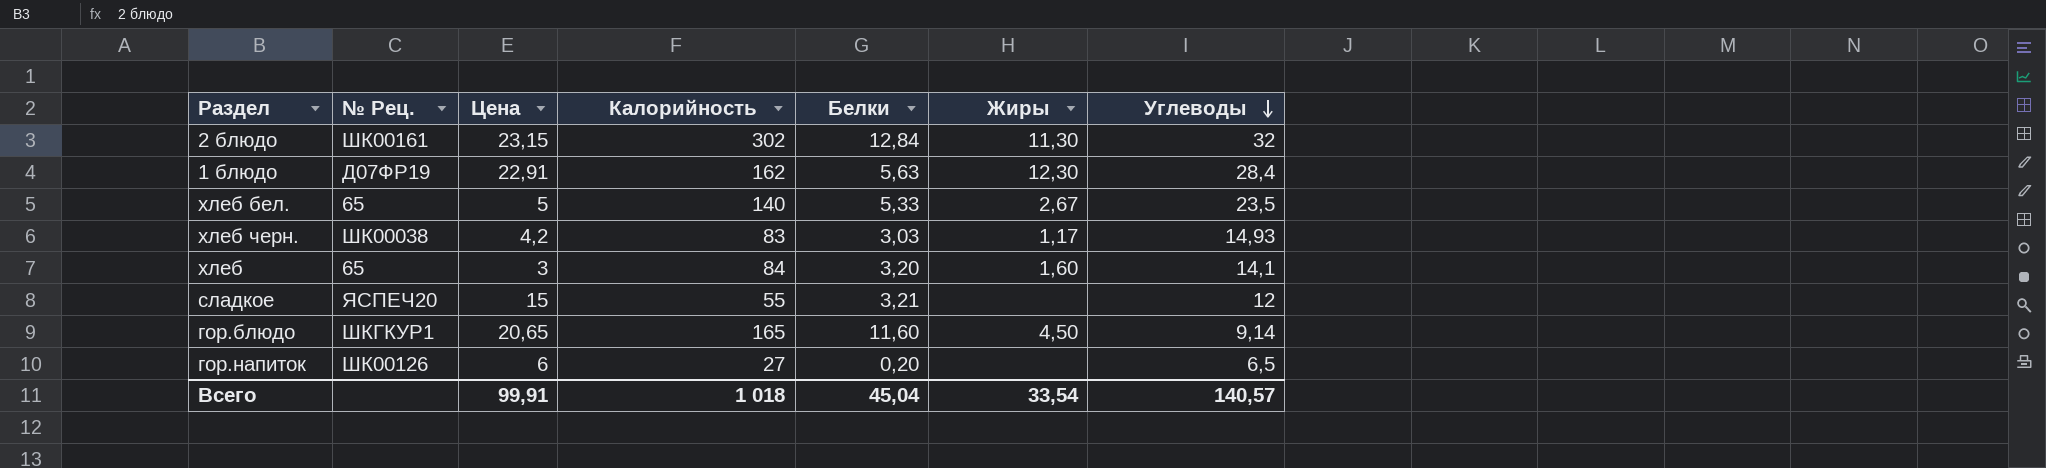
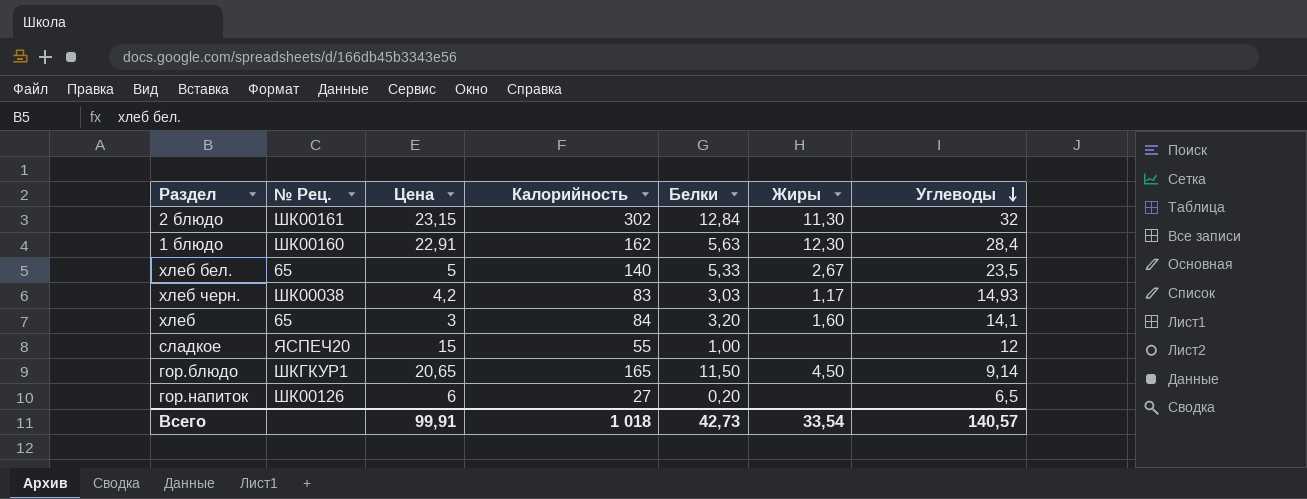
1 блюдо | № Рец.: Д07ФР19 -> ШК00160
сладкое | Белки: 3,21 -> 1,00
гор.блюдо | Белки: 11,60 -> 11,50
Всего | Белки: 45,04 -> 42,73

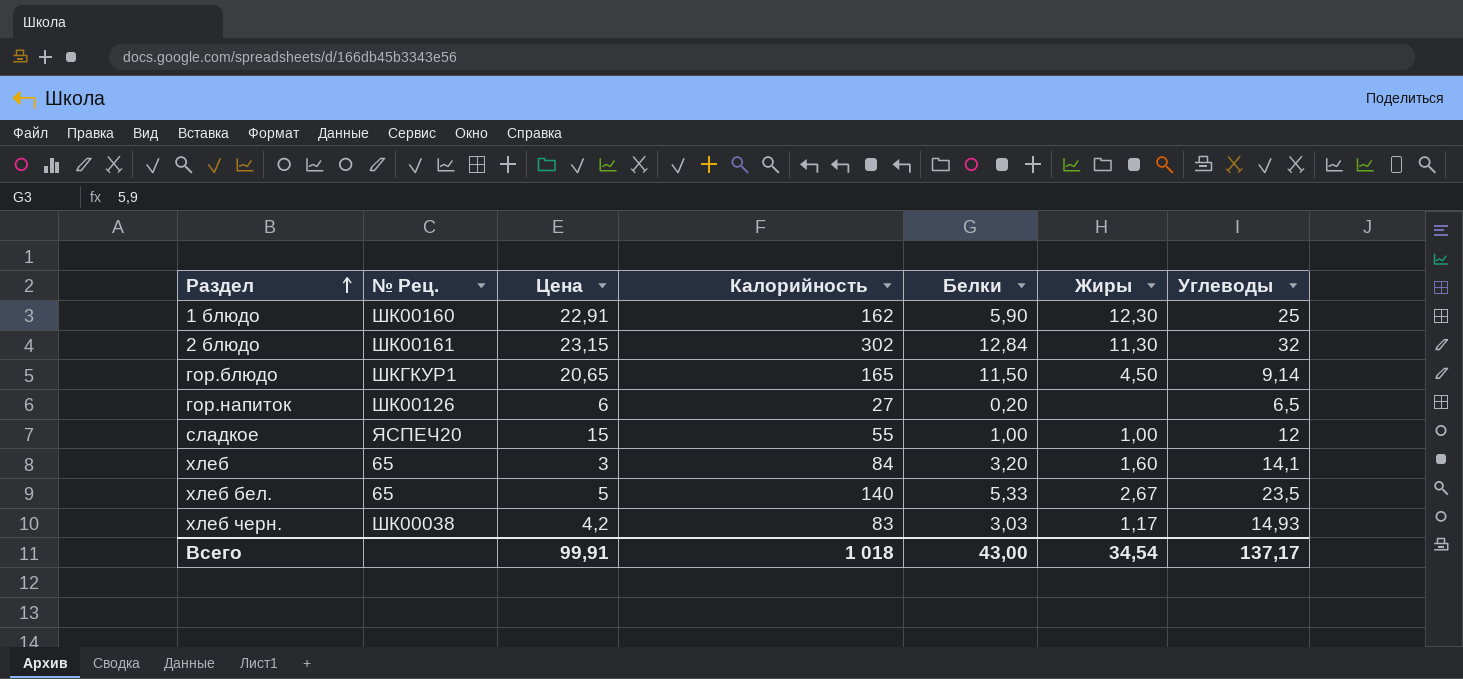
row order: Углеводы descending -> Раздел ascending
1 блюдо | Белки: 5,63 -> 5,90
1 блюдо | Углеводы: 28,4 -> 25
сладкое | Жиры: none -> 1,00
Всего | Белки: 42,73 -> 43,00
Всего | Жиры: 33,54 -> 34,54
Всего | Углеводы: 140,57 -> 137,17

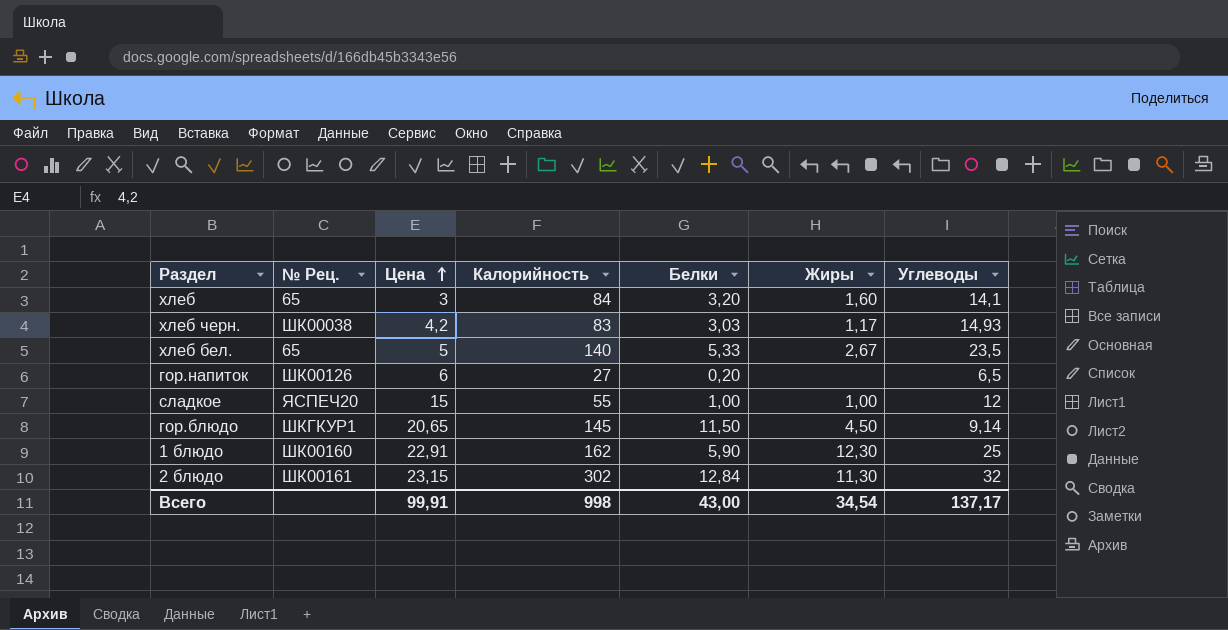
row order: Раздел ascending -> Цена ascending
гор.блюдо | Калорийность: 165 -> 145
Всего | Калорийность: 1 018 -> 998

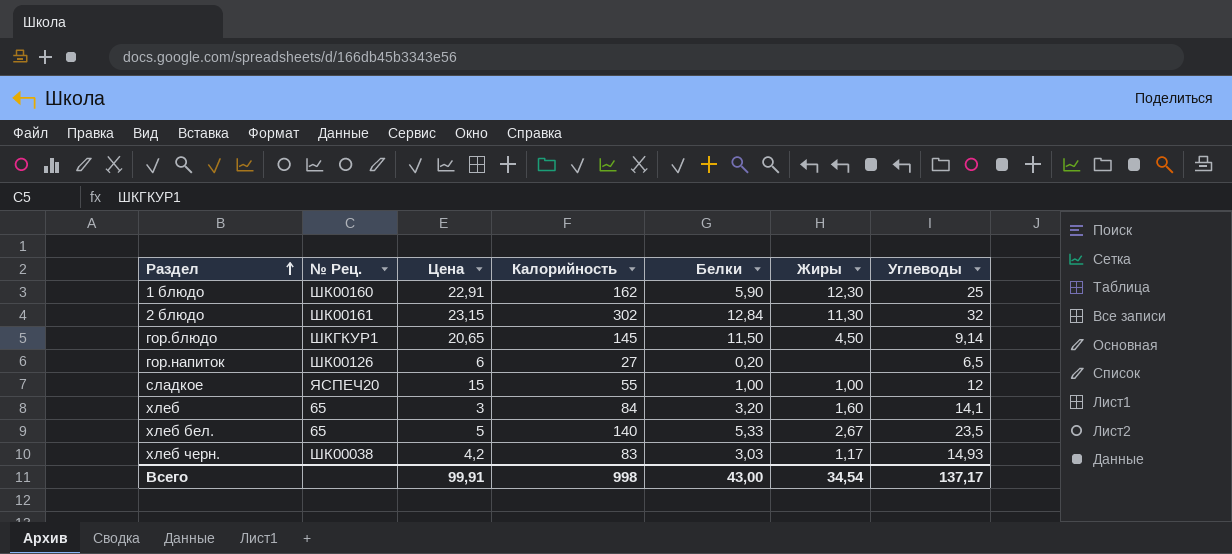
row order: Цена ascending -> Раздел ascending

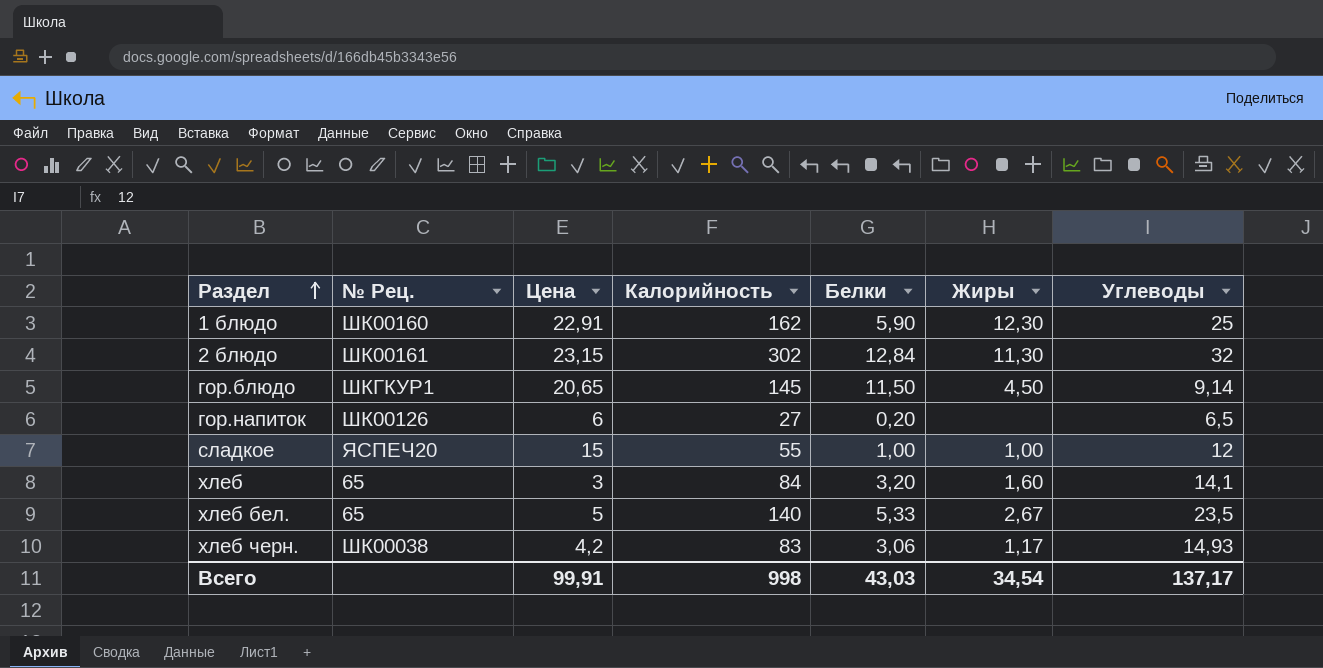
хлеб черн. | Белки: 3,03 -> 3,06
Всего | Белки: 43,00 -> 43,03

